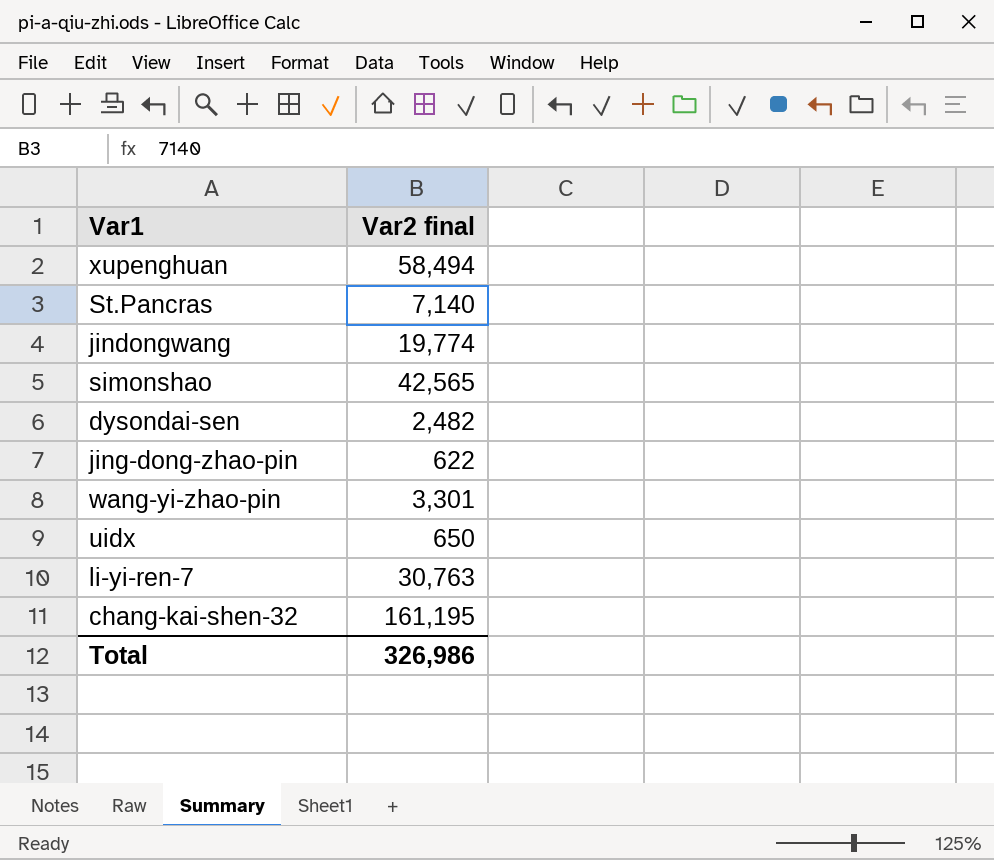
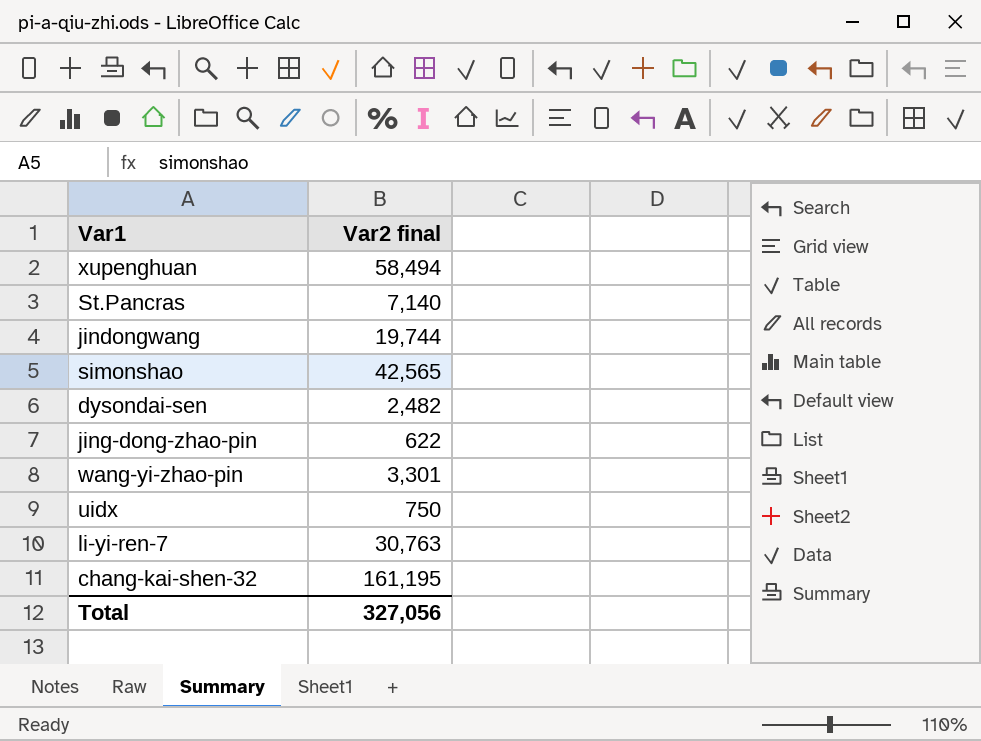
jindongwang | Var2 final: 19,774 -> 19,744
uidx | Var2 final: 650 -> 750
Total | Var2 final: 326,986 -> 327,056

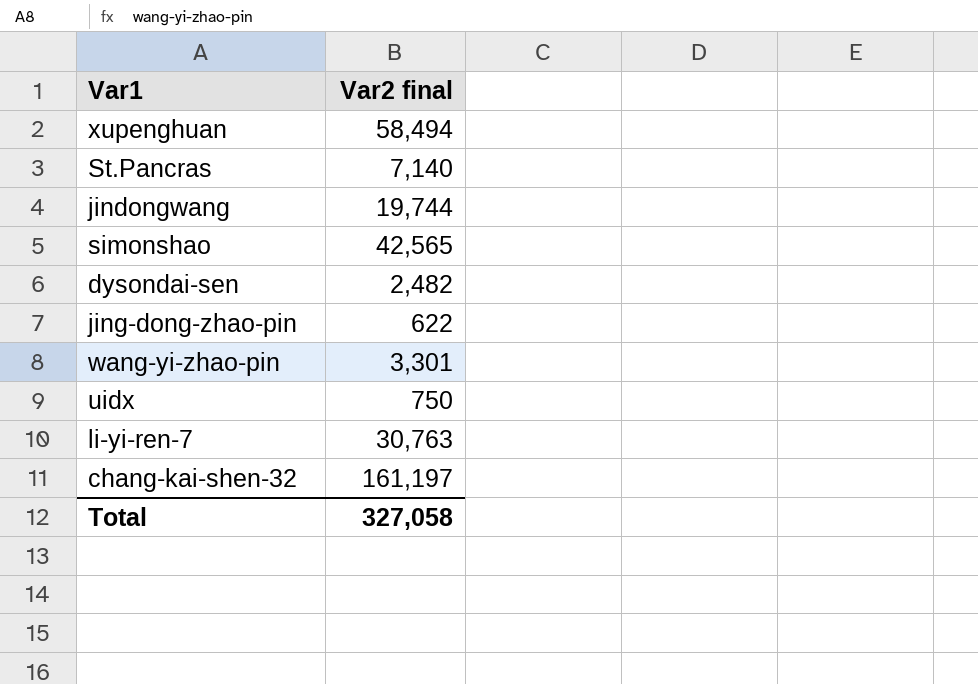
chang-kai-shen-32 | Var2 final: 161,195 -> 161,197
Total | Var2 final: 327,056 -> 327,058

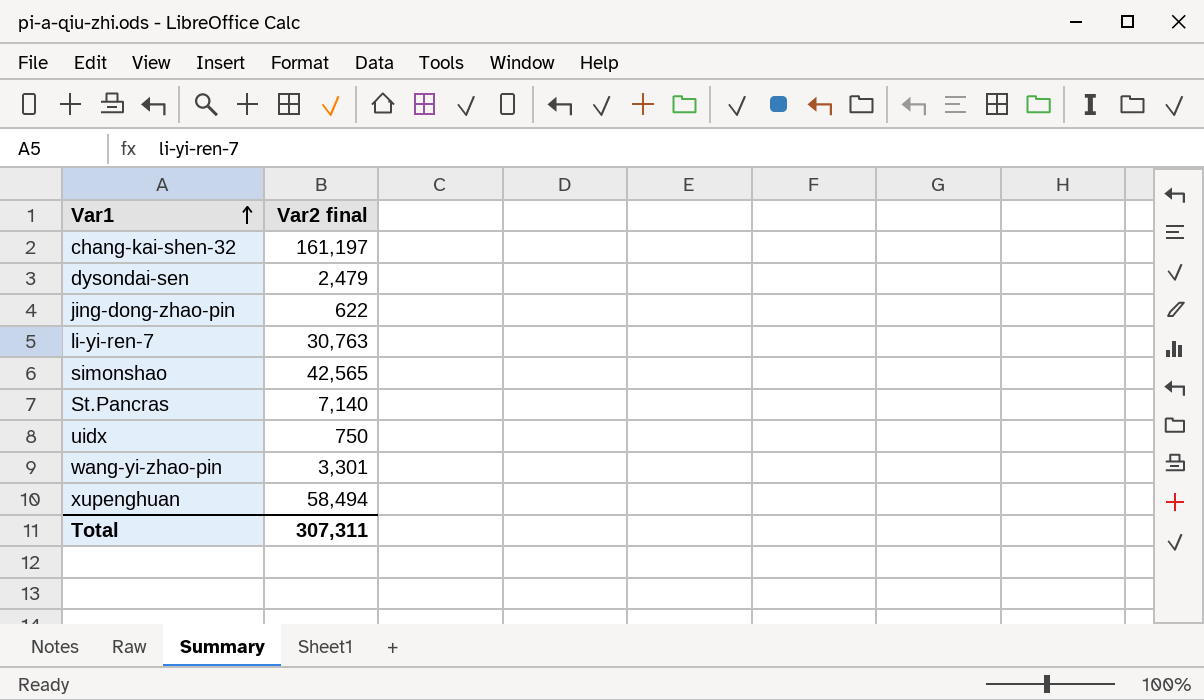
row order: none -> Var1 ascending
row jindongwang: 19,744 -> none
dysondai-sen | Var2 final: 2,482 -> 2,479
Total | Var2 final: 327,058 -> 307,311

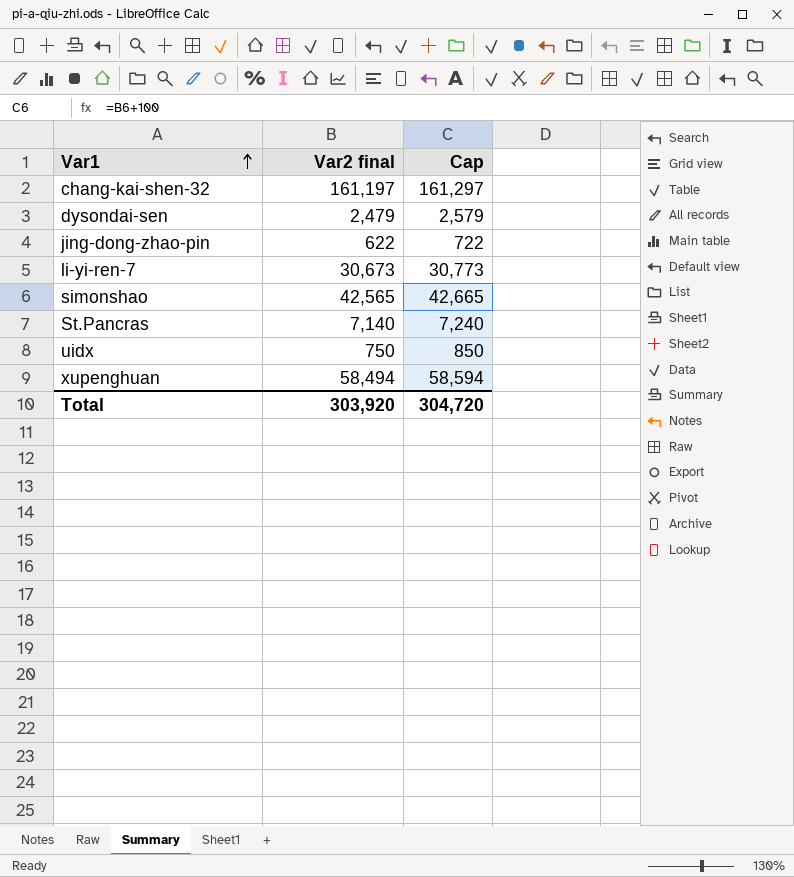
column Cap | formula: none -> [Var2 final] + 100
row wang-yi-zhao-pin: 3,301 -> none
li-yi-ren-7 | Var2 final: 30,763 -> 30,673
Total | Var2 final: 307,311 -> 303,920

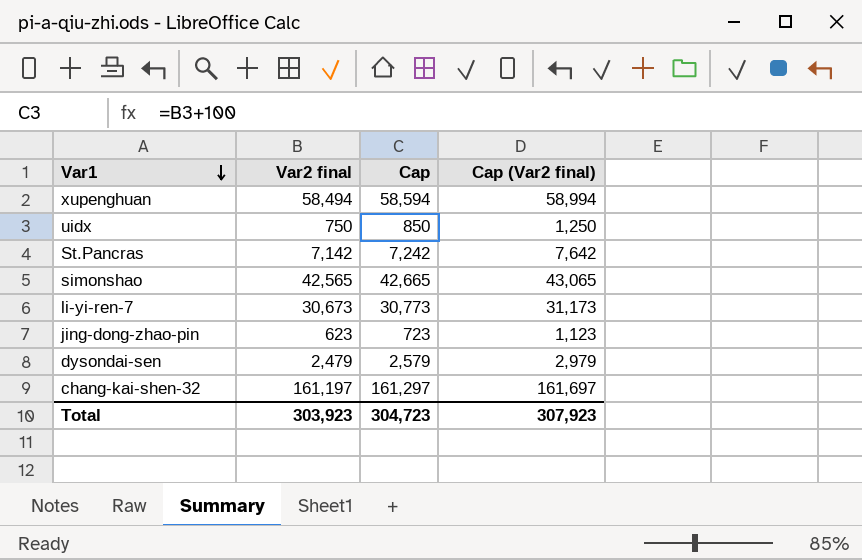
row order: Var1 ascending -> Var1 descending
column Cap (Var2 final) | formula: none -> [Var2 final] + 500
St.Pancras | Var2 final: 7,140 -> 7,142
St.Pancras | Cap: 7,240 -> 7,242
jing-dong-zhao-pin | Var2 final: 622 -> 623
jing-dong-zhao-pin | Cap: 722 -> 723
Total | Var2 final: 303,920 -> 303,923
Total | Cap: 304,720 -> 304,723

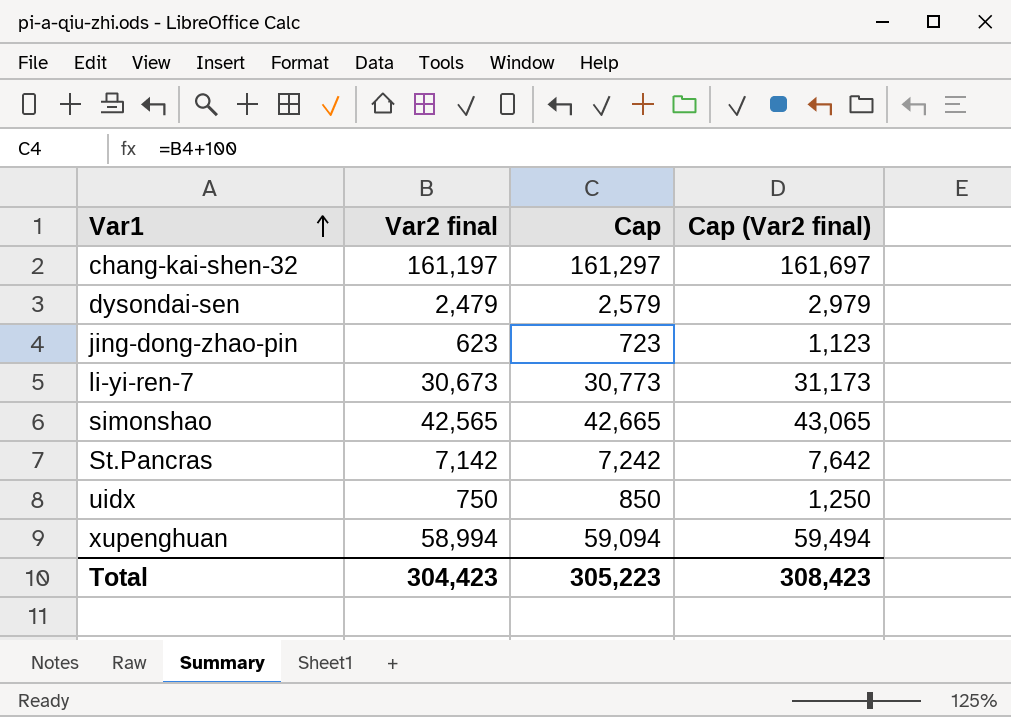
row order: Var1 descending -> Var1 ascending
xupenghuan | Var2 final: 58,494 -> 58,994
xupenghuan | Cap: 58,594 -> 59,094
xupenghuan | Cap (Var2 final): 58,994 -> 59,494
Total | Var2 final: 303,923 -> 304,423
Total | Cap: 304,723 -> 305,223
Total | Cap (Var2 final): 307,923 -> 308,423

